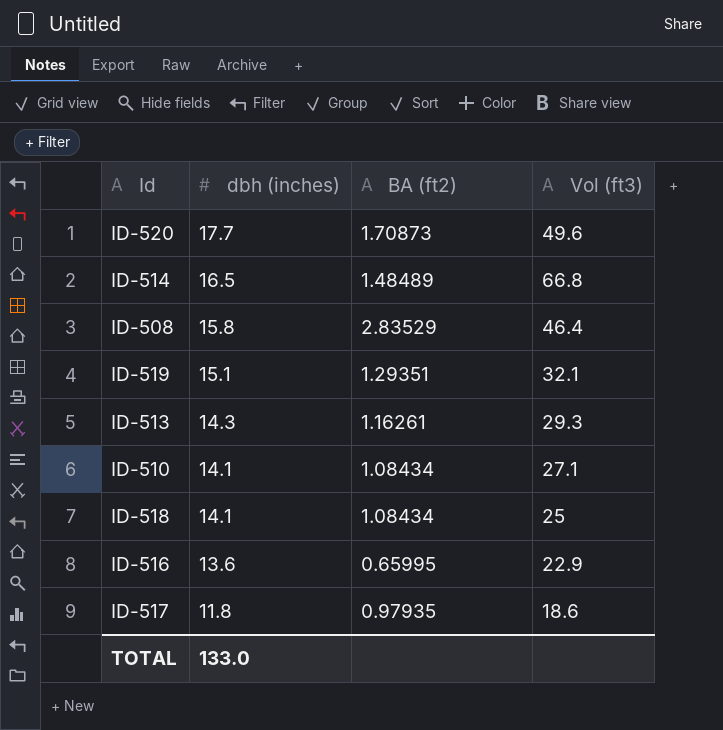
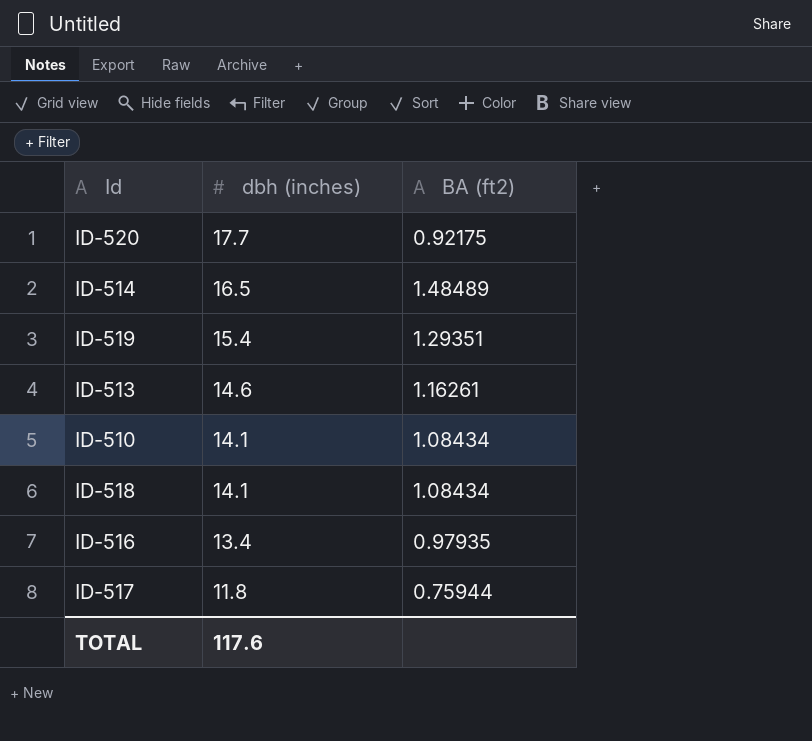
column Vol (ft3) | position: 4 -> none
row ID-508: 15.8 | 2.83529 | 46.4 -> none
ID-520 | BA (ft2): 1.70873 -> 0.92175
ID-519 | dbh (inches): 15.1 -> 15.4
ID-513 | dbh (inches): 14.3 -> 14.6
ID-516 | dbh (inches): 13.6 -> 13.4
ID-516 | BA (ft2): 0.65995 -> 0.97935
ID-517 | BA (ft2): 0.97935 -> 0.75944
TOTAL | dbh (inches): 133.0 -> 117.6

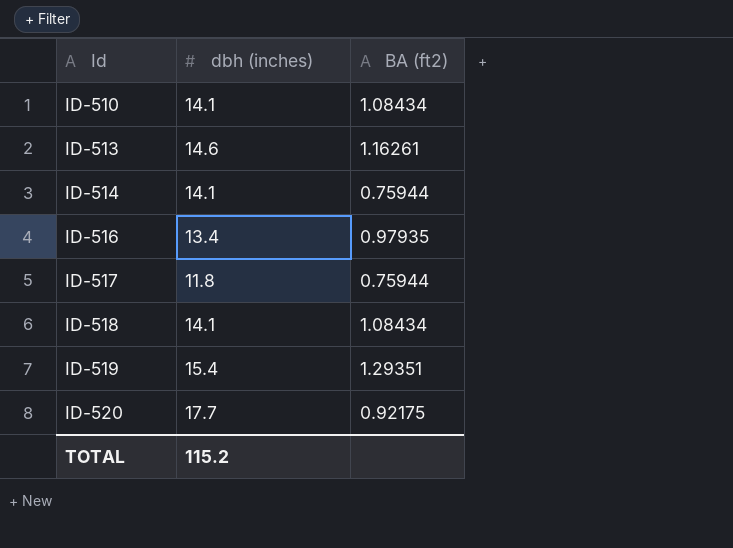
row order: dbh (inches) descending -> Id ascending
ID-514 | dbh (inches): 16.5 -> 14.1
ID-514 | BA (ft2): 1.48489 -> 0.75944
TOTAL | dbh (inches): 117.6 -> 115.2

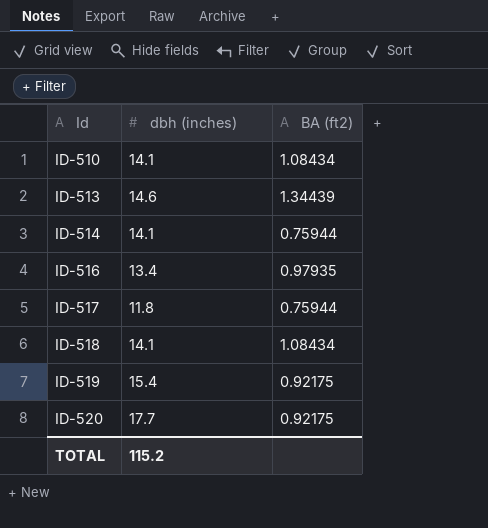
ID-513 | BA (ft2): 1.16261 -> 1.34439
ID-519 | BA (ft2): 1.29351 -> 0.92175

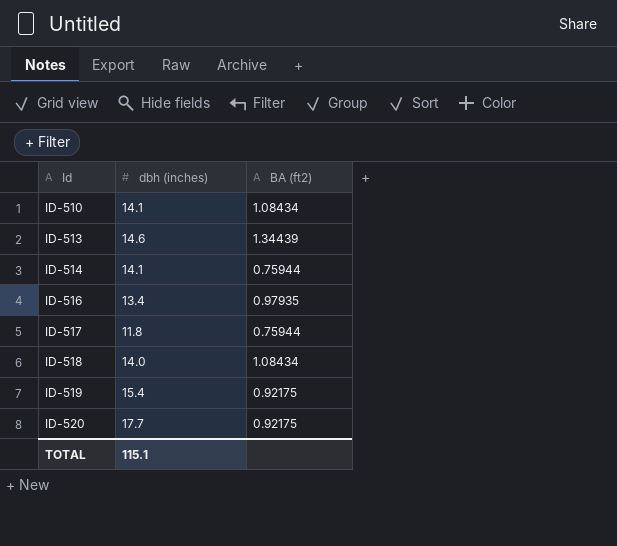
ID-518 | dbh (inches): 14.1 -> 14.0
TOTAL | dbh (inches): 115.2 -> 115.1

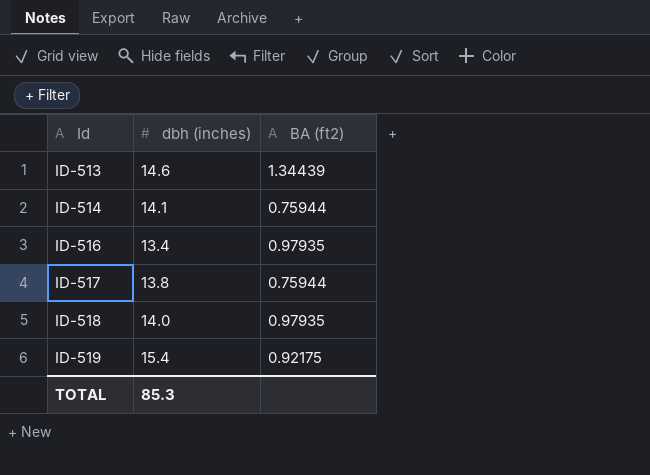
row ID-510: 14.1 | 1.08434 -> none
row ID-520: 17.7 | 0.92175 -> none
ID-517 | dbh (inches): 11.8 -> 13.8
ID-518 | BA (ft2): 1.08434 -> 0.97935
TOTAL | dbh (inches): 115.1 -> 85.3

